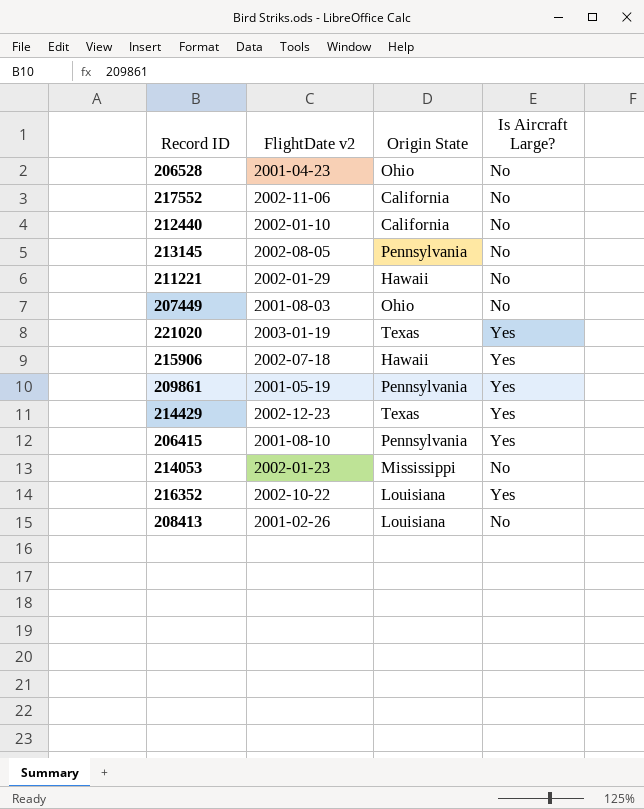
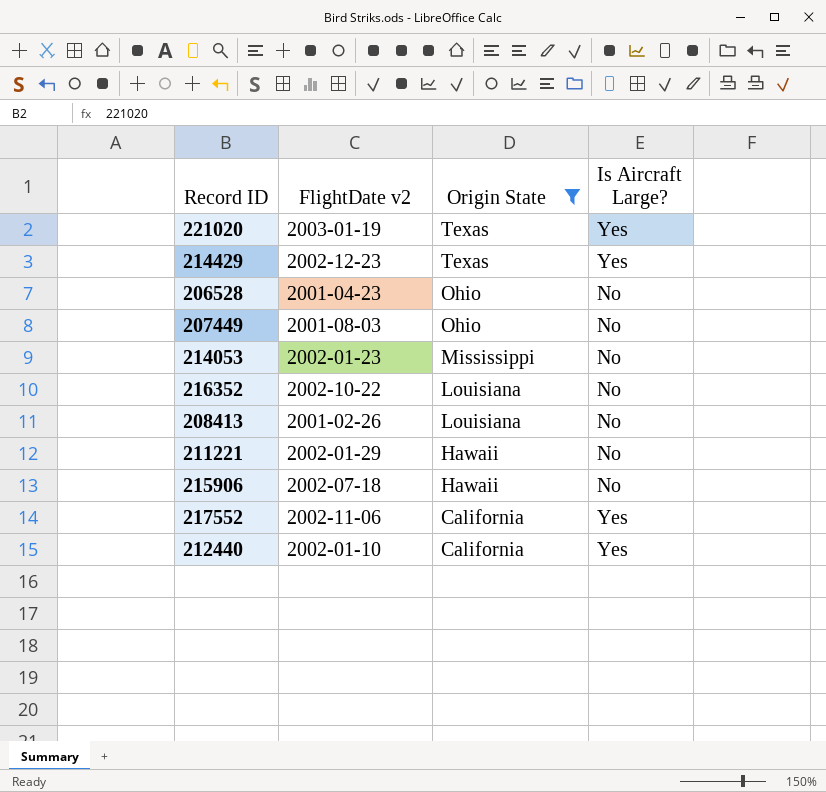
filter: none -> Origin State != Pennsylvania
row order: none -> Origin State descending
216352 | Is Aircraft Large?: Yes -> No
215906 | Is Aircraft Large?: Yes -> No
217552 | Is Aircraft Large?: No -> Yes
212440 | Is Aircraft Large?: No -> Yes

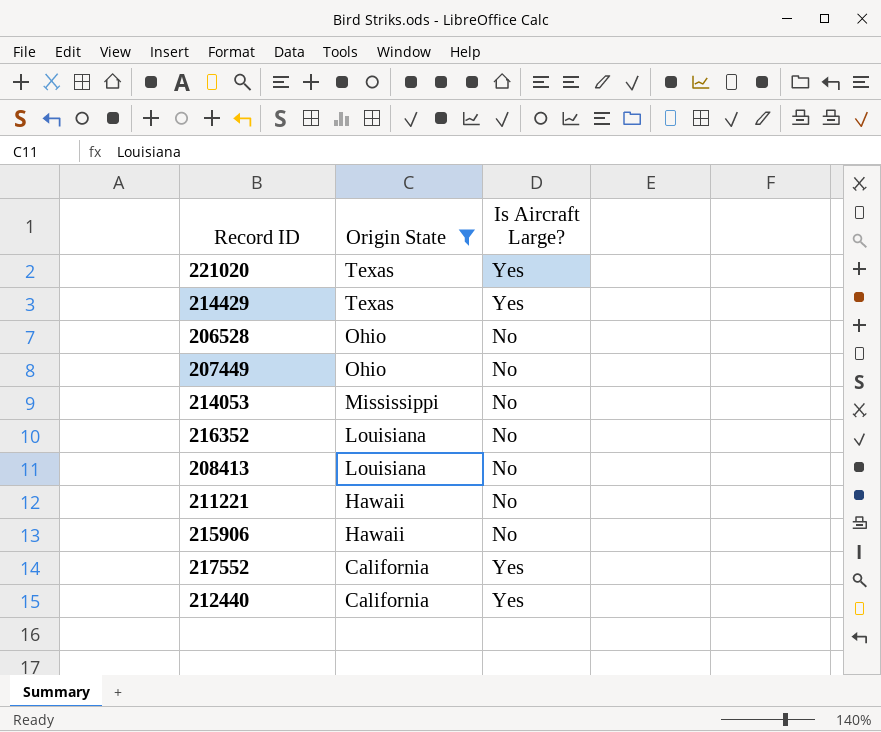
column FlightDate v2 | position: 2 -> none

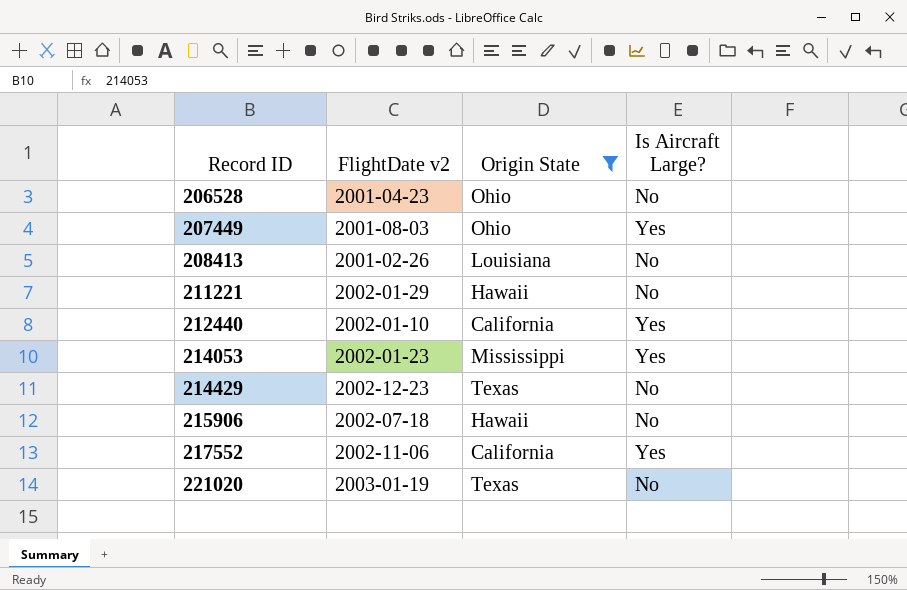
row order: Origin State descending -> Record ID ascending
column FlightDate v2 | position: none -> 2
row 216352: Louisiana | No -> none
207449 | Is Aircraft Large?: No -> Yes
214053 | Is Aircraft Large?: No -> Yes
214429 | Is Aircraft Large?: Yes -> No
221020 | Is Aircraft Large?: Yes -> No

